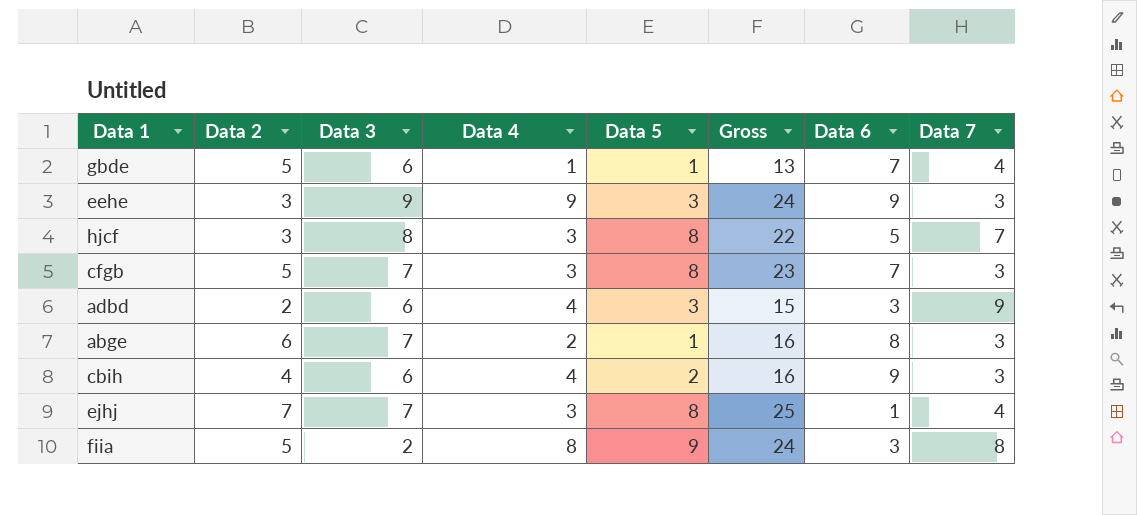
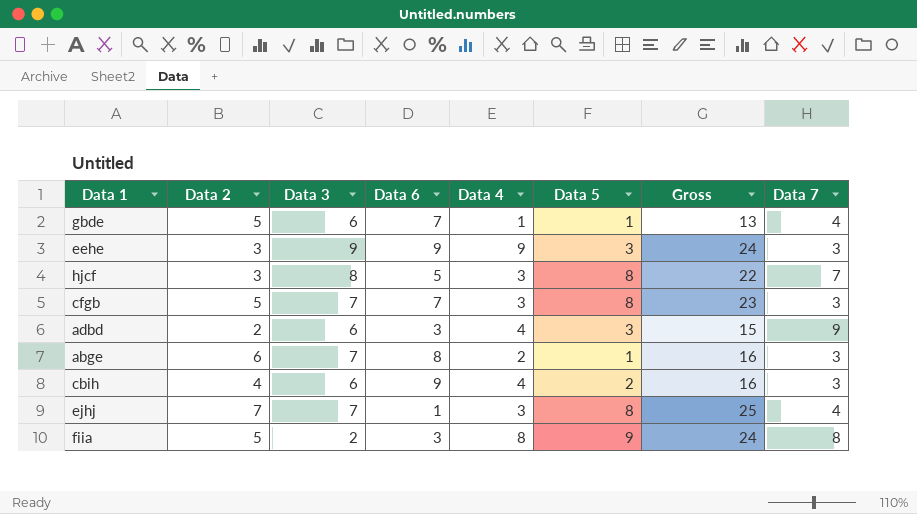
column Data 6 | position: 7 -> 4

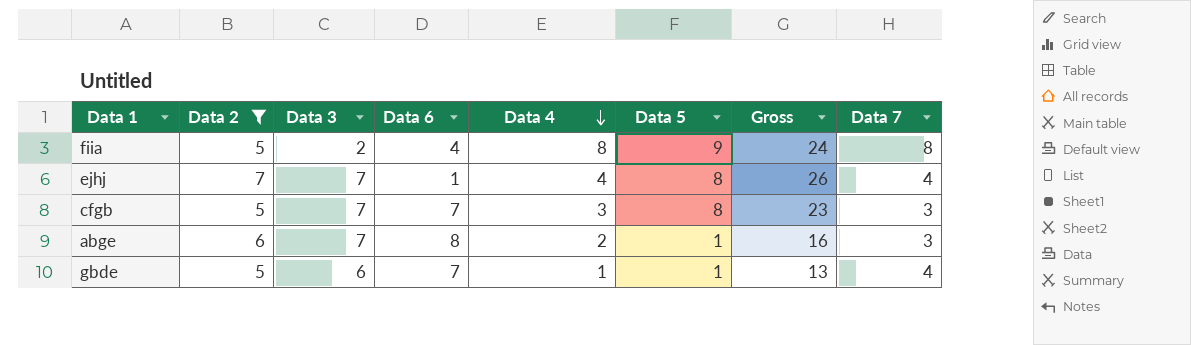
filter: none -> Data 2 >= 5
row order: none -> Data 4 descending
fiia | Data 6: 3 -> 4
ejhj | Data 4: 3 -> 4
ejhj | Gross: 25 -> 26

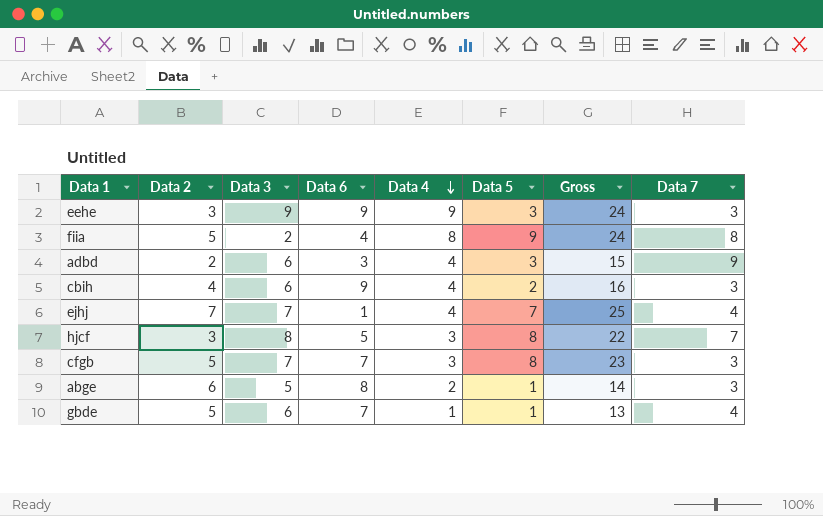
filter: Data 2 >= 5 -> none
ejhj | Data 5: 8 -> 7
ejhj | Gross: 26 -> 25
abge | Data 3: 7 -> 5
abge | Gross: 16 -> 14

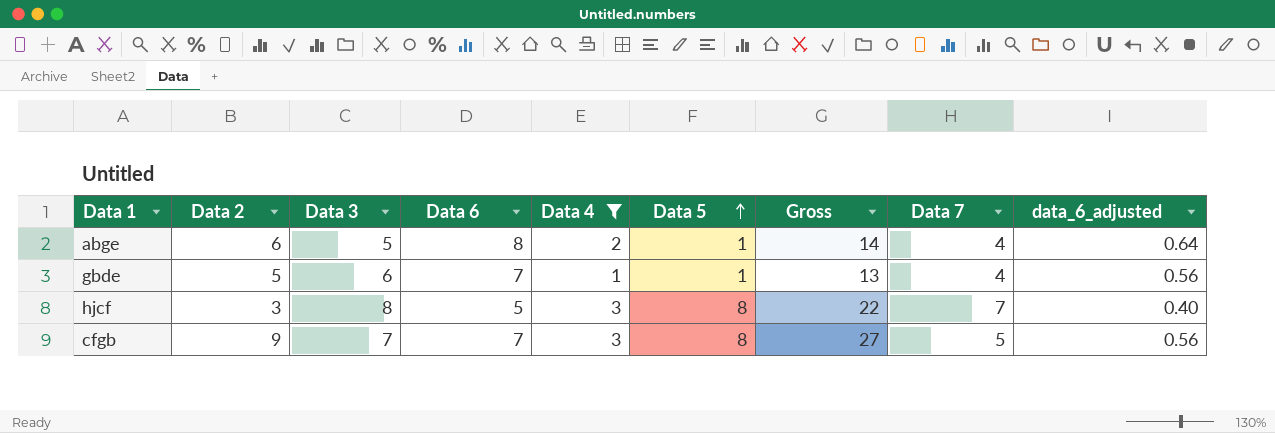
filter: none -> Data 4 <= 3
row order: Data 4 descending -> Data 5 ascending
column data_6_adjusted | formula: none -> [Data 6] * 0.08
abge | Data 7: 3 -> 4
cfgb | Data 2: 5 -> 9
cfgb | Gross: 23 -> 27
cfgb | Data 7: 3 -> 5

